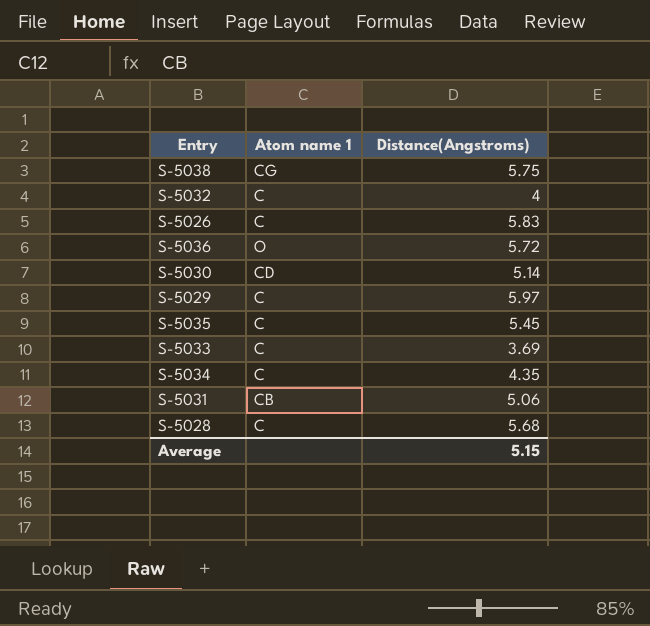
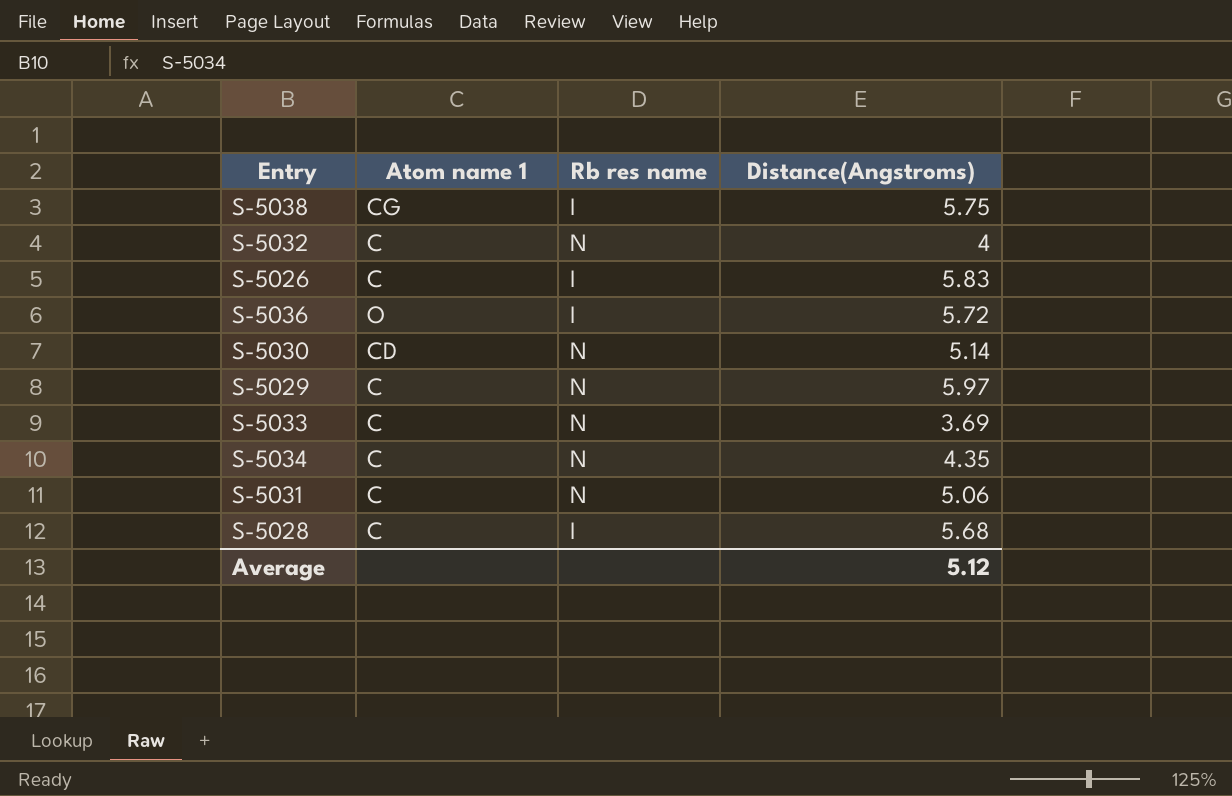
column Rb res name | position: none -> 3
row S-5035: C | 5.45 -> none
S-5031 | Atom name 1: CB -> C
Average | Distance(Angstroms): 5.15 -> 5.12

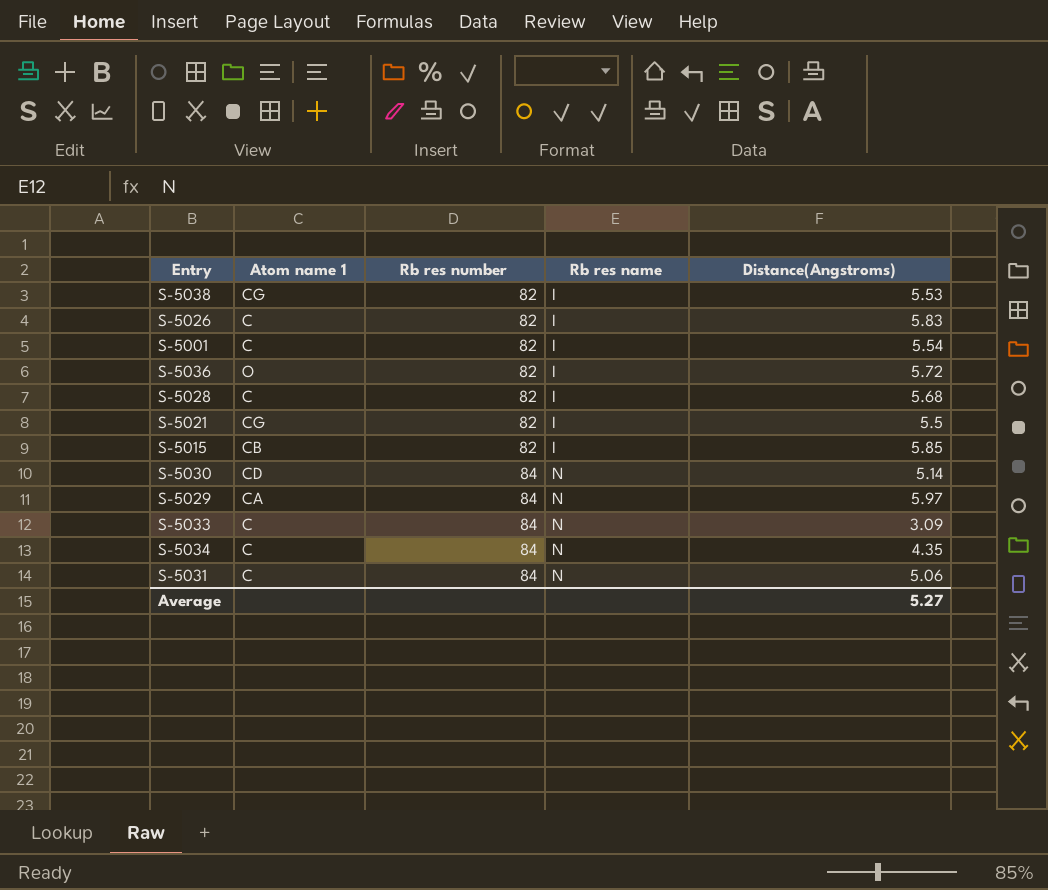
row order: none -> Rb res number ascending
column Rb res number | position: none -> 3
row S-5032: C | N | 4 -> none
S-5038 | Distance(Angstroms): 5.75 -> 5.53
row S-5001: none -> C | 82 | I | 5.54
row S-5021: none -> CG | 82 | I | 5.5
row S-5015: none -> CB | 82 | I | 5.85
S-5029 | Atom name 1: C -> CA
S-5033 | Distance(Angstroms): 3.69 -> 3.09
Average | Distance(Angstroms): 5.12 -> 5.27

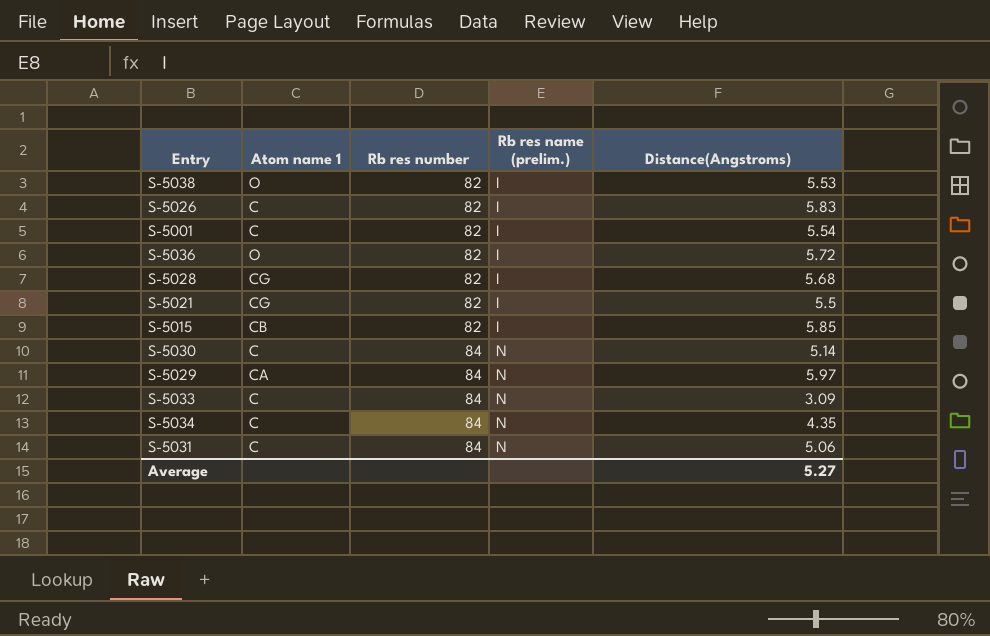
column name: Rb res name -> Rb res name (prelim.)
S-5038 | Atom name 1: CG -> O
S-5028 | Atom name 1: C -> CG
S-5030 | Atom name 1: CD -> C

